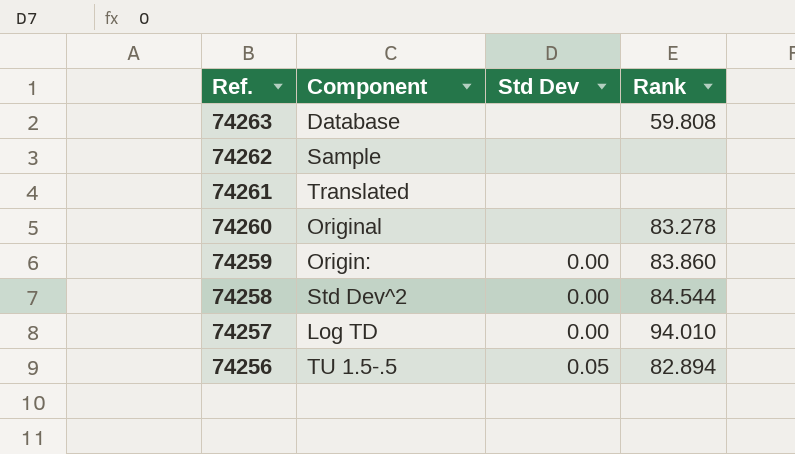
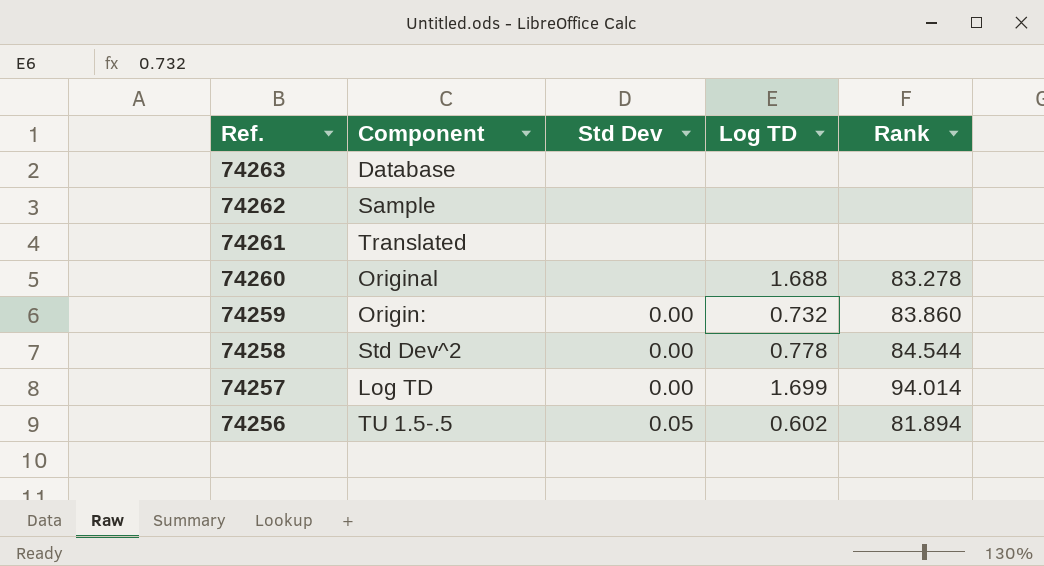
column Log TD | position: none -> 4
74263 | Rank: 59.808 -> none
74257 | Rank: 94.010 -> 94.014
74256 | Rank: 82.894 -> 81.894

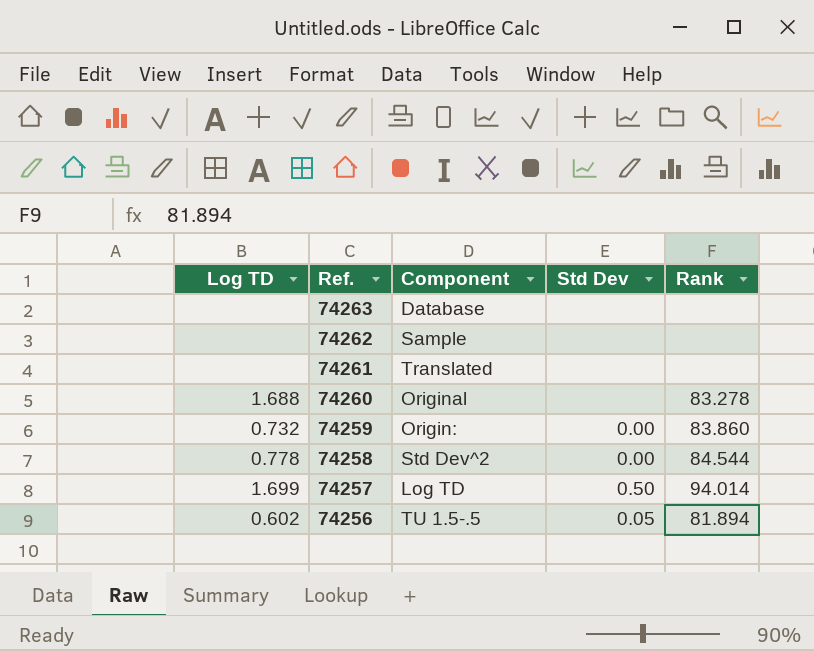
column Log TD | position: 4 -> 1
74257 | Std Dev: 0.00 -> 0.50

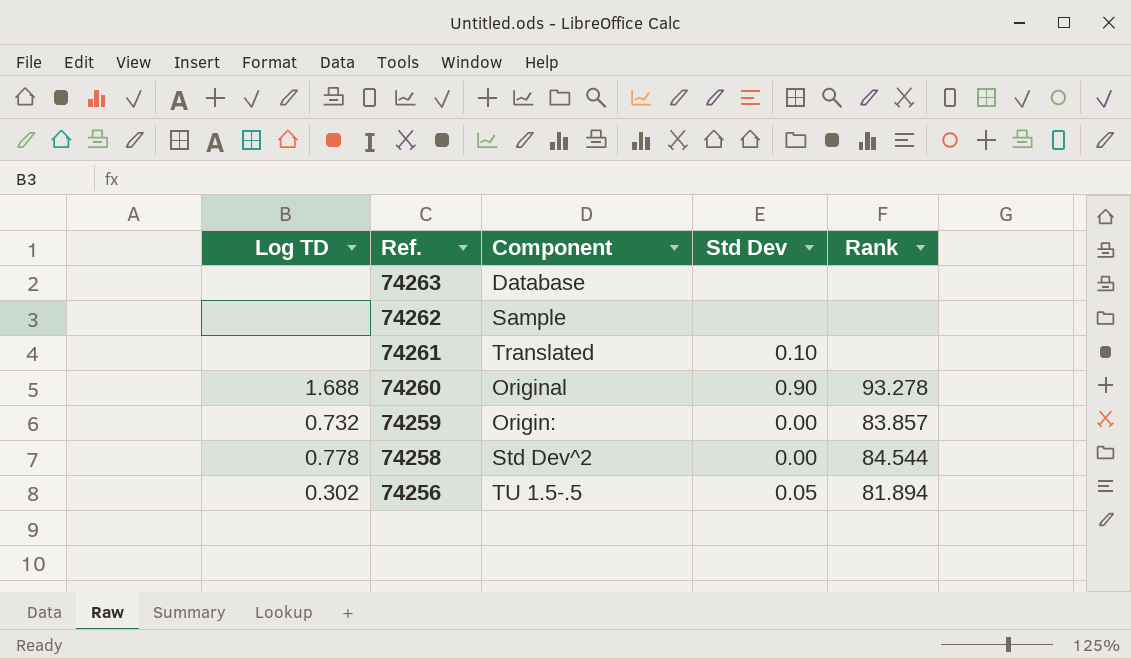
row 74257: 1.699 | Log TD | 0.50 | 94.014 -> none
74261 | Std Dev: none -> 0.10
74260 | Std Dev: none -> 0.90
74260 | Rank: 83.278 -> 93.278
74259 | Rank: 83.860 -> 83.857
74256 | Log TD: 0.602 -> 0.302

